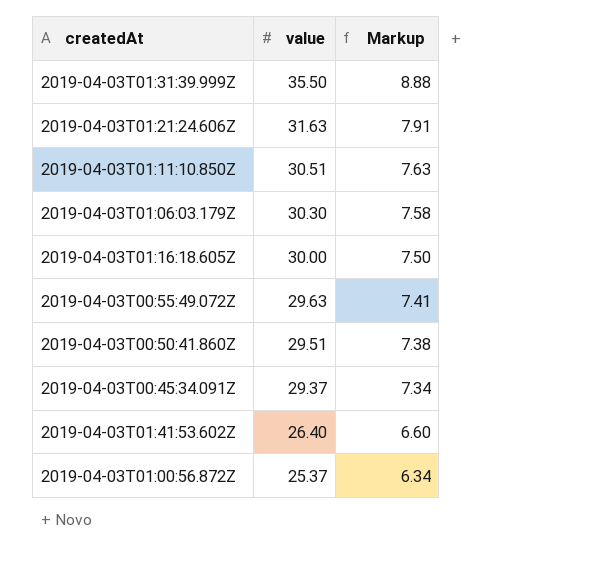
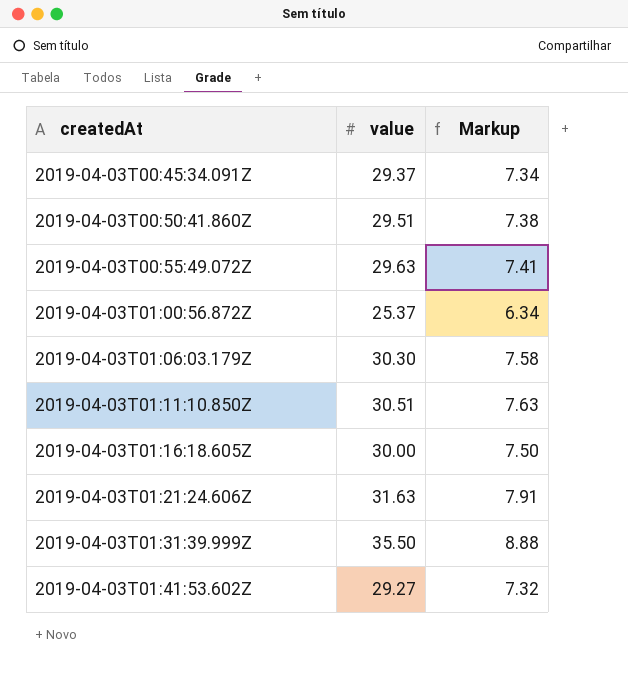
row order: value descending -> createdAt ascending
2019-04-03T01:41:53.602Z | value: 26.40 -> 29.27
2019-04-03T01:41:53.602Z | Markup: 6.60 -> 7.32

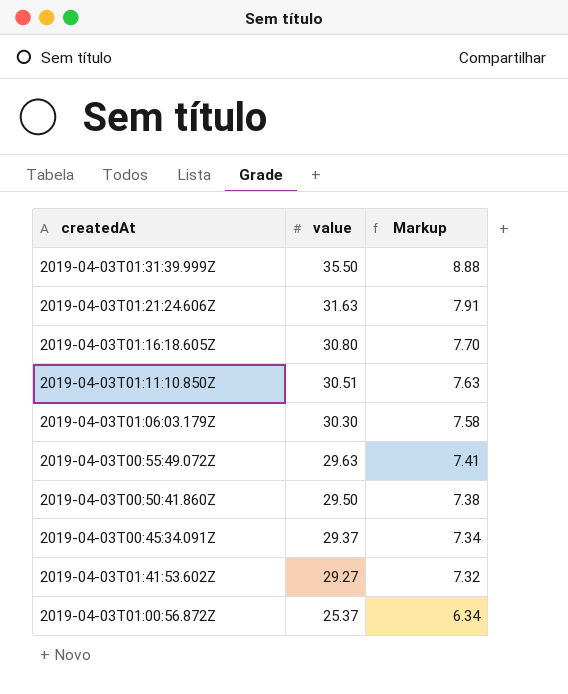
row order: createdAt ascending -> value descending
2019-04-03T01:16:18.605Z | value: 30.00 -> 30.80
2019-04-03T01:16:18.605Z | Markup: 7.50 -> 7.70
2019-04-03T00:50:41.860Z | value: 29.51 -> 29.50

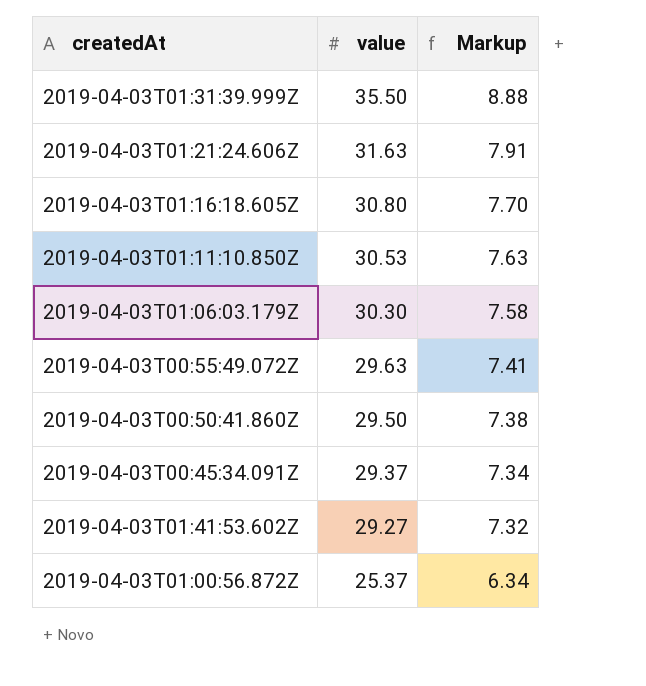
2019-04-03T01:11:10.850Z | value: 30.51 -> 30.53

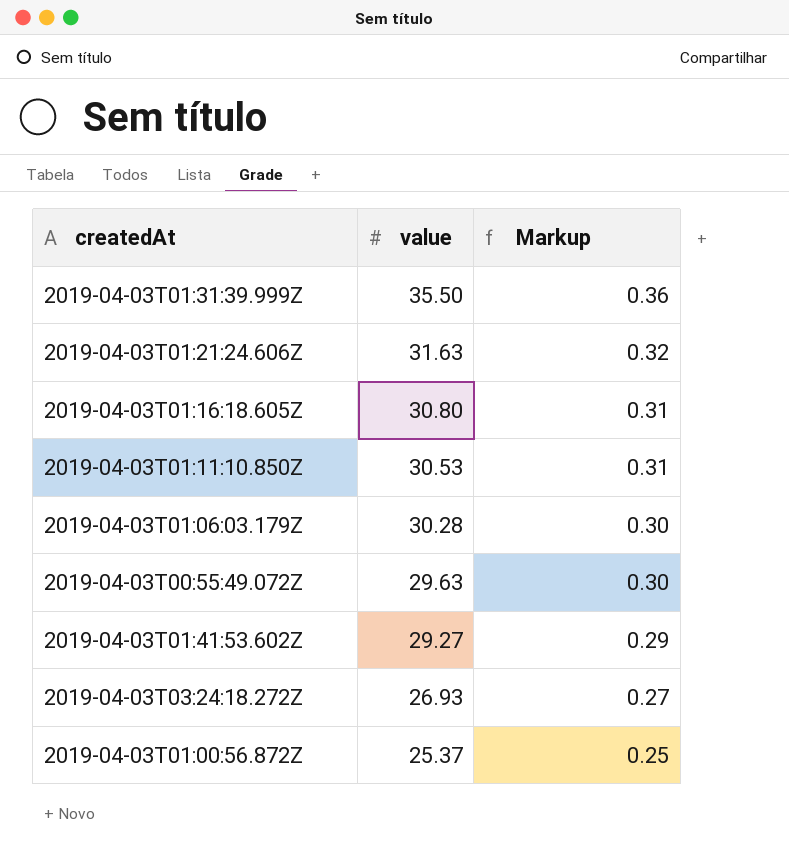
column Markup | formula: [value] * 0.25 -> [value] * 0.01
row 2019-04-03T00:50:41.860Z: 29.50 | 7.38 -> none
row 2019-04-03T00:45:34.091Z: 29.37 | 7.34 -> none
2019-04-03T01:06:03.179Z | value: 30.30 -> 30.28
row 2019-04-03T03:24:18.272Z: none -> 26.93 | 0.27

